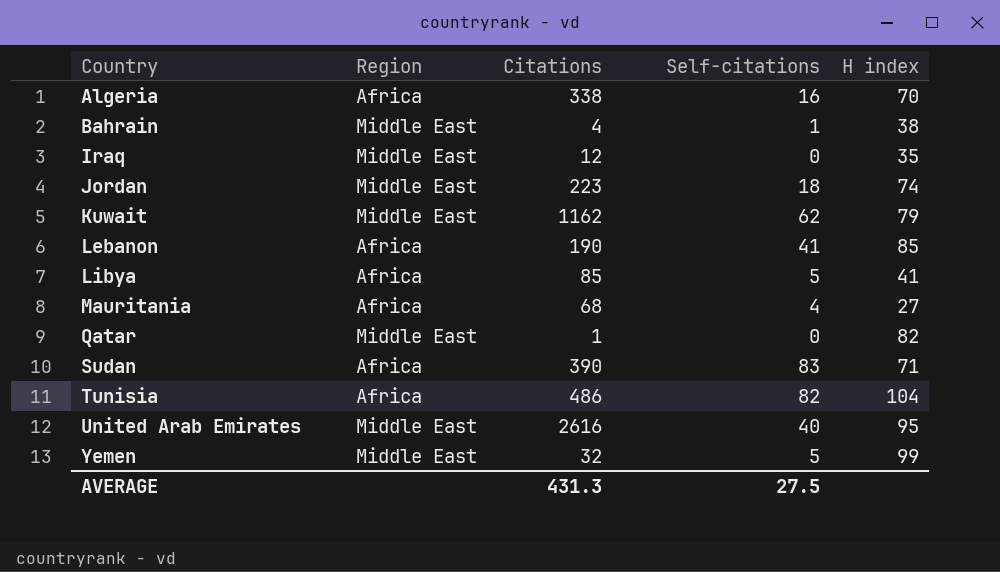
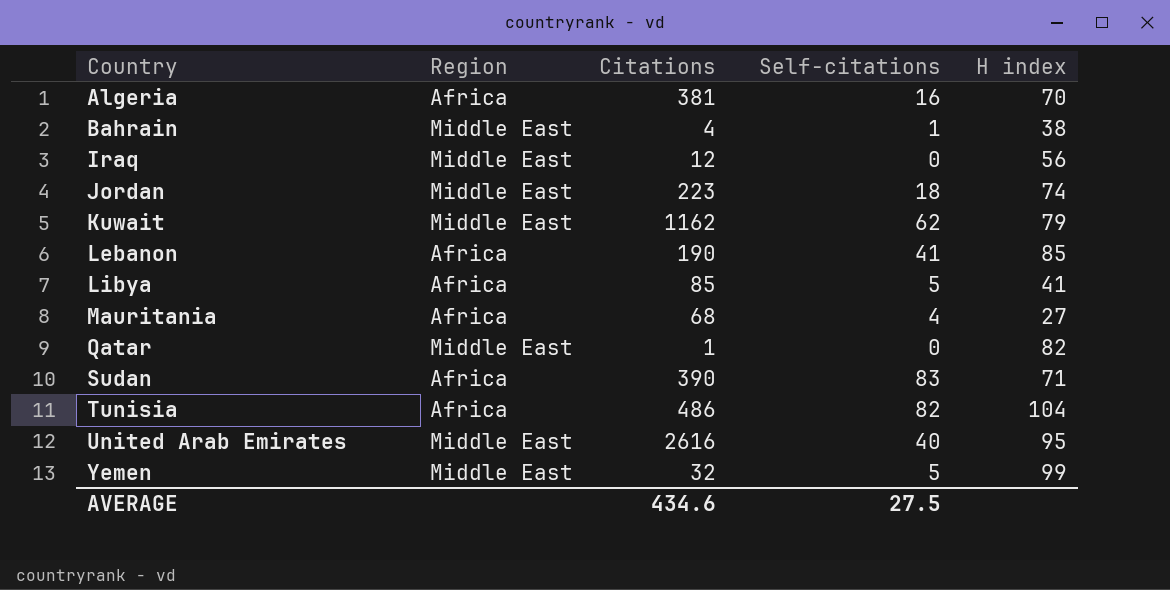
Algeria | Citations: 338 -> 381
Iraq | H index: 35 -> 56
AVERAGE | Citations: 431.3 -> 434.6

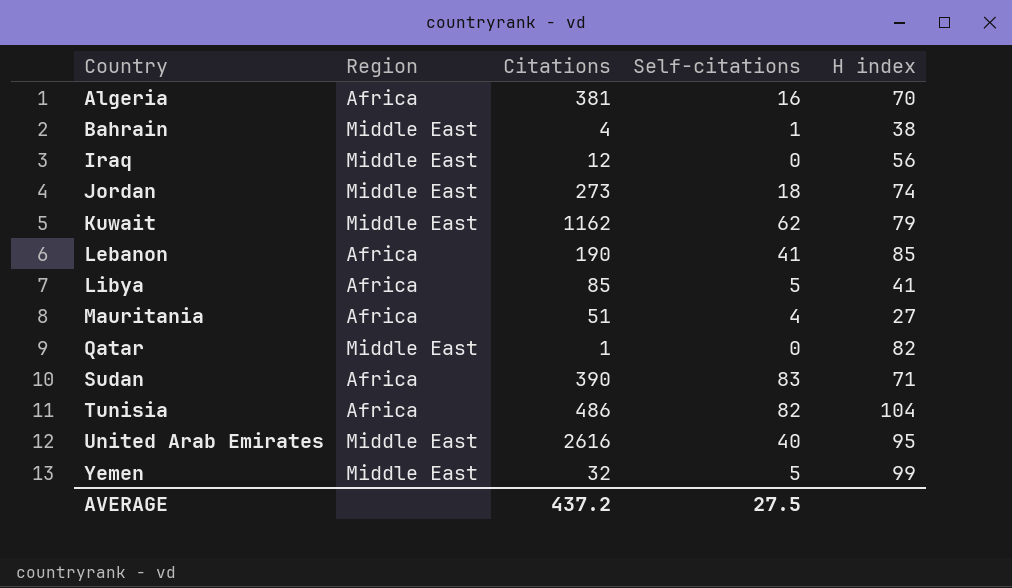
Jordan | Citations: 223 -> 273
Mauritania | Citations: 68 -> 51
AVERAGE | Citations: 434.6 -> 437.2

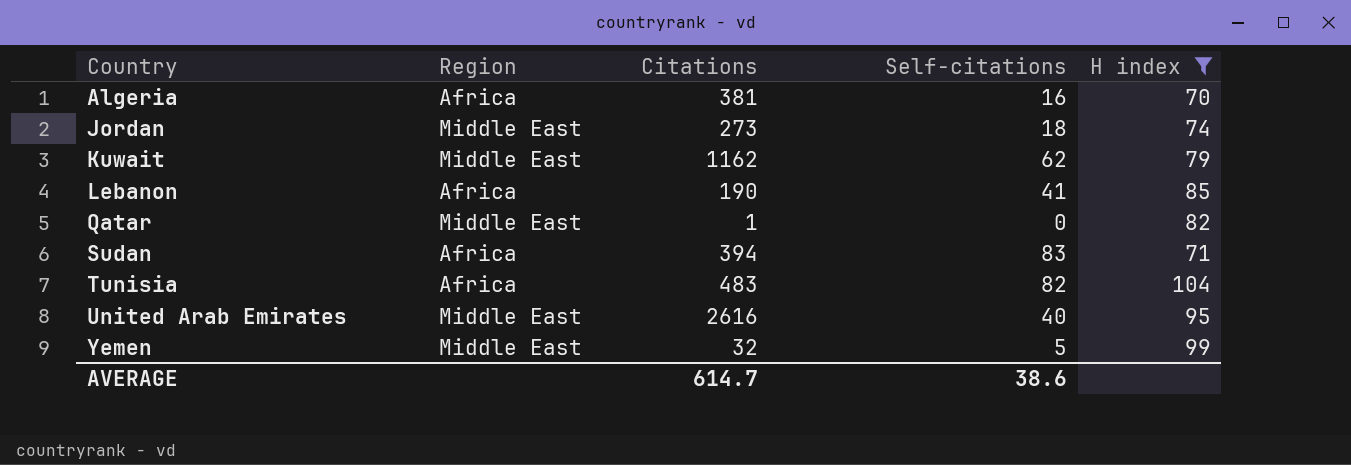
filter: none -> H index >= 70
Sudan | Citations: 390 -> 394
Tunisia | Citations: 486 -> 483
AVERAGE | Citations: 437.2 -> 614.7
AVERAGE | Self-citations: 27.5 -> 38.6

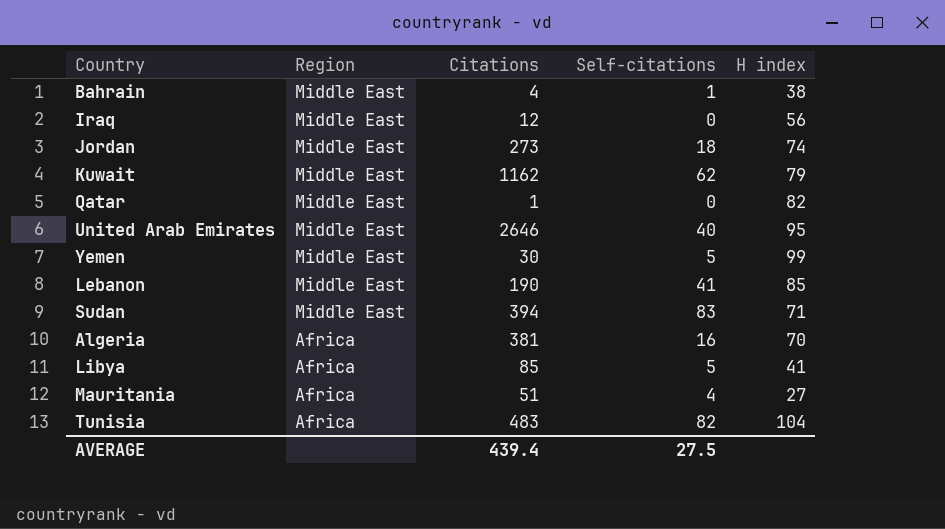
filter: H index >= 70 -> none
row order: Country ascending -> Region descending
United Arab Emirates | Citations: 2616 -> 2646
Yemen | Citations: 32 -> 30
Lebanon | Region: Africa -> Middle East
Sudan | Region: Africa -> Middle East
AVERAGE | Citations: 614.7 -> 439.4
AVERAGE | Self-citations: 38.6 -> 27.5

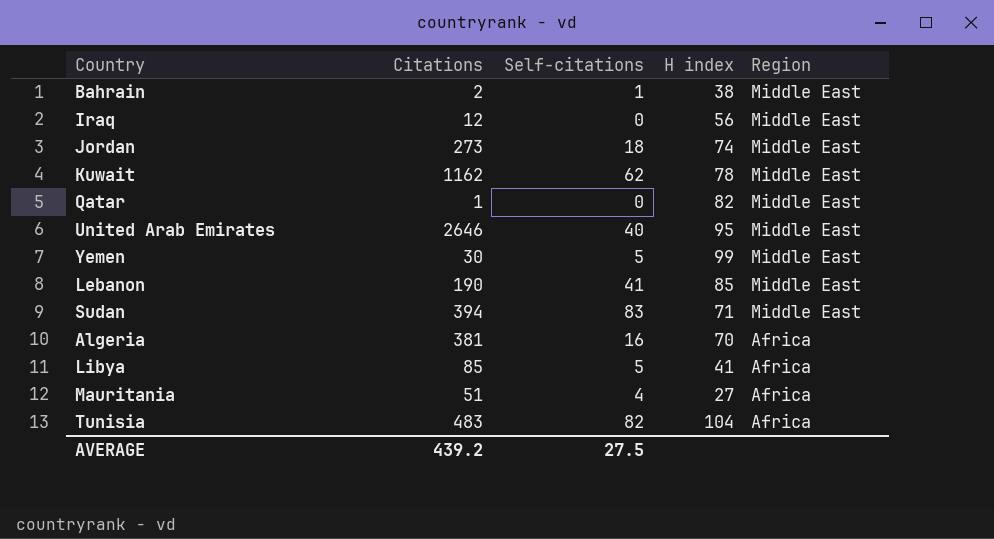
column Region | position: 2 -> 5
Bahrain | Citations: 4 -> 2
Kuwait | H index: 79 -> 78
AVERAGE | Citations: 439.4 -> 439.2

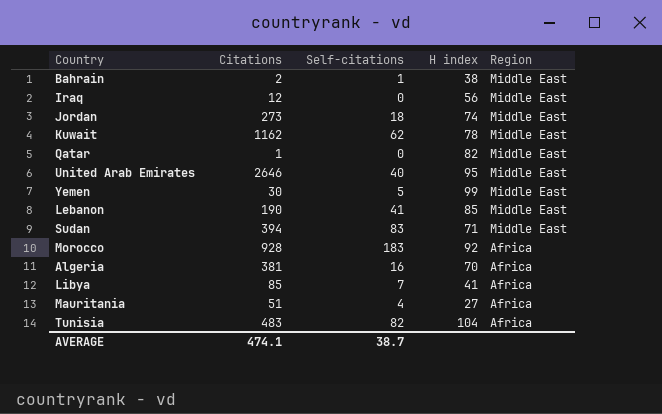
row Morocco: none -> 928 | 183 | 92 | Africa
Libya | Self-citations: 5 -> 7
AVERAGE | Citations: 439.2 -> 474.1
AVERAGE | Self-citations: 27.5 -> 38.7

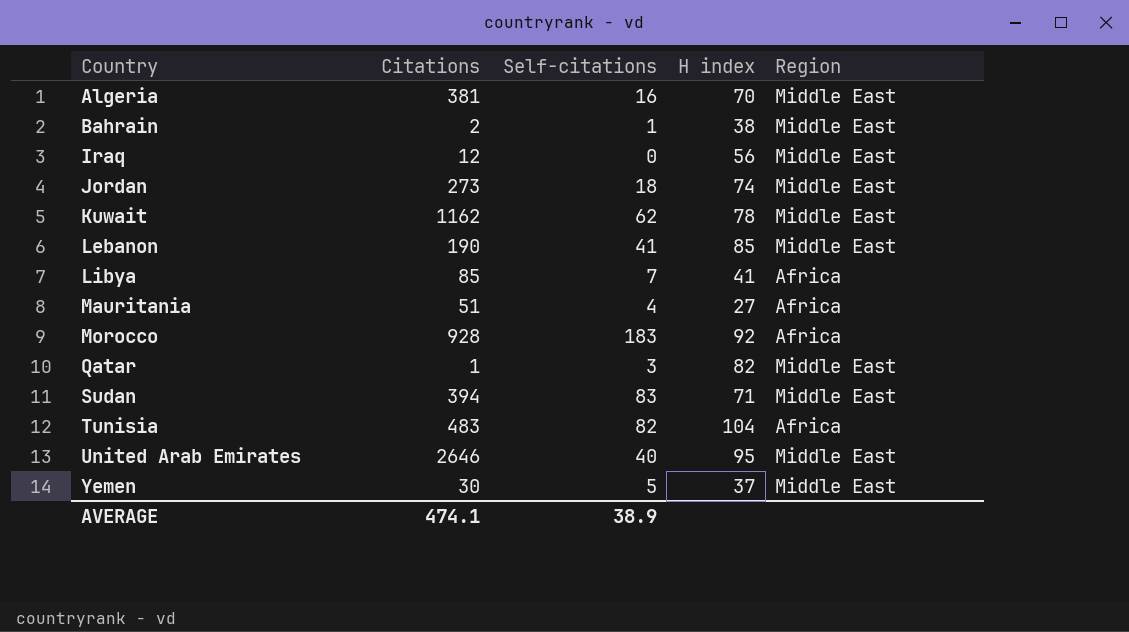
row order: Region descending -> Country ascending
Algeria | Region: Africa -> Middle East
Qatar | Self-citations: 0 -> 3
Yemen | H index: 99 -> 37
AVERAGE | Self-citations: 38.7 -> 38.9

